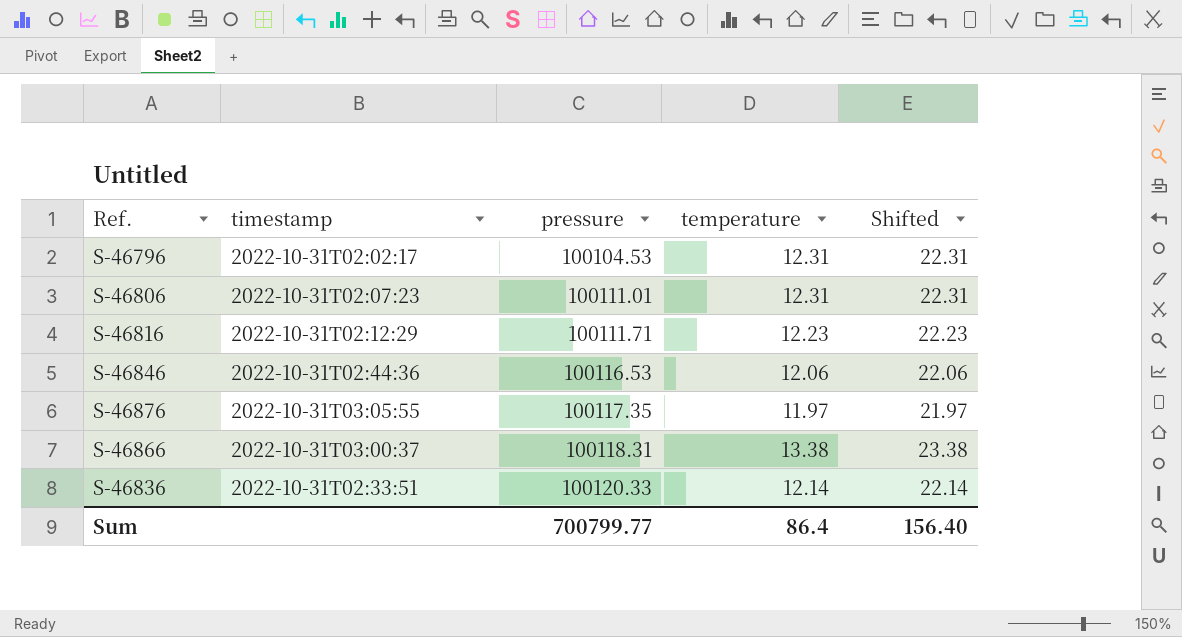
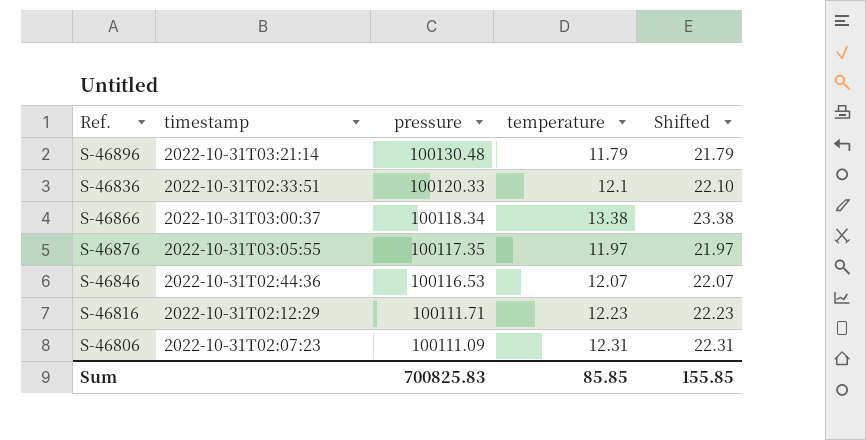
row order: pressure ascending -> pressure descending
row S-46796: 2022-10-31T02:02:17 | 100104.53 | 12.31 | 22.31 -> none
row S-46896: none -> 2022-10-31T03:21:14 | 100130.48 | 11.79 | 21.79
S-46836 | temperature: 12.14 -> 12.1
S-46836 | Shifted: 22.14 -> 22.10
S-46866 | pressure: 100118.31 -> 100118.34
S-46846 | temperature: 12.06 -> 12.07
S-46846 | Shifted: 22.06 -> 22.07
S-46806 | pressure: 100111.01 -> 100111.09
Sum | pressure: 700799.77 -> 700825.83
Sum | temperature: 86.4 -> 85.85
Sum | Shifted: 156.40 -> 155.85

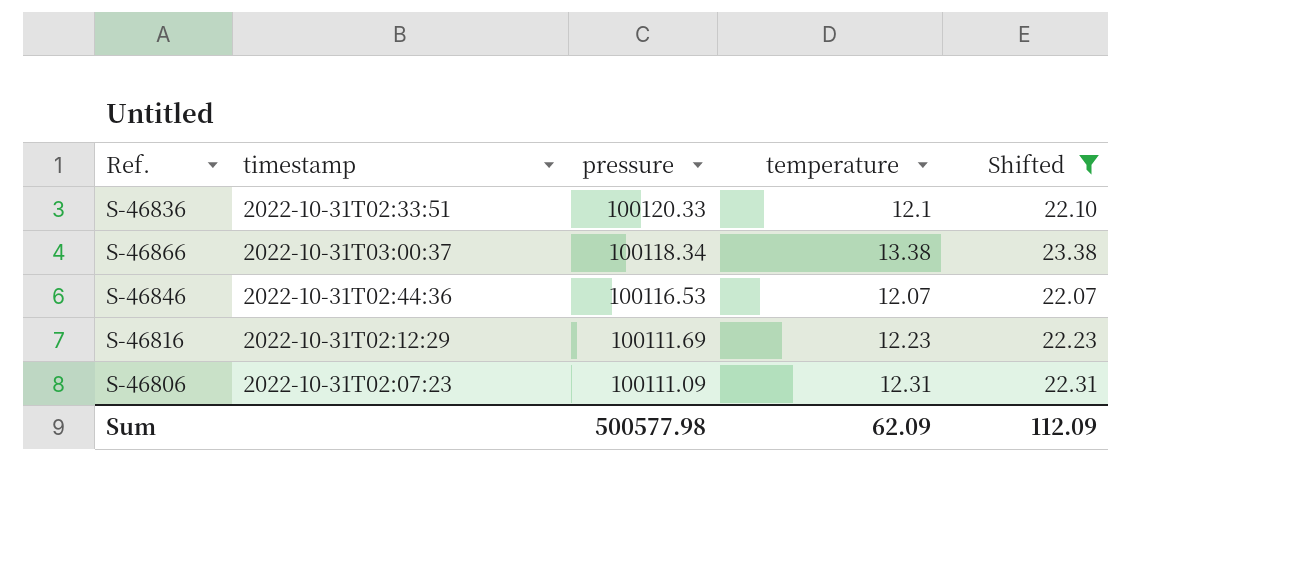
filter: none -> Shifted >= 22.07
S-46816 | pressure: 100111.71 -> 100111.69
Sum | pressure: 700825.83 -> 500577.98
Sum | temperature: 85.85 -> 62.09
Sum | Shifted: 155.85 -> 112.09

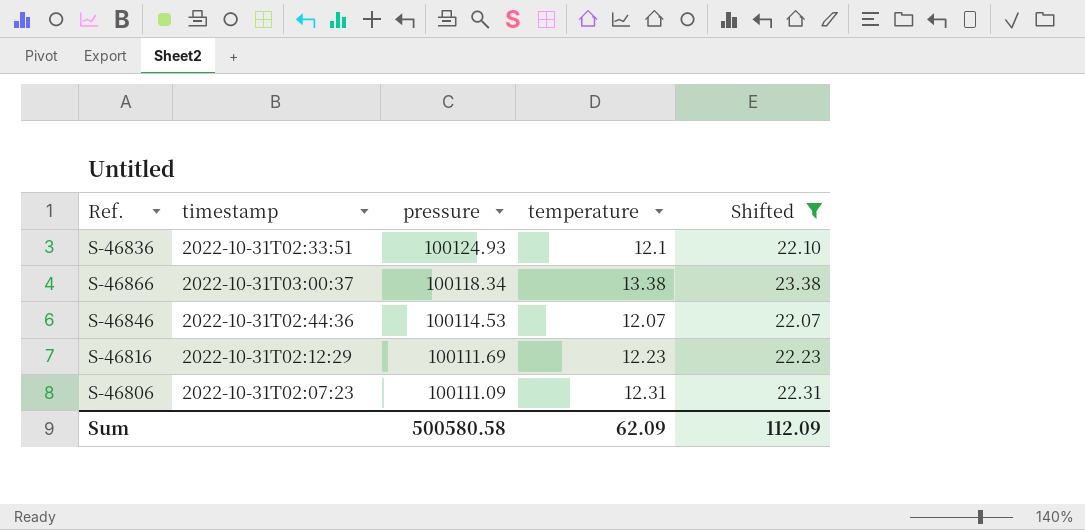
S-46836 | pressure: 100120.33 -> 100124.93
S-46846 | pressure: 100116.53 -> 100114.53
Sum | pressure: 500577.98 -> 500580.58

